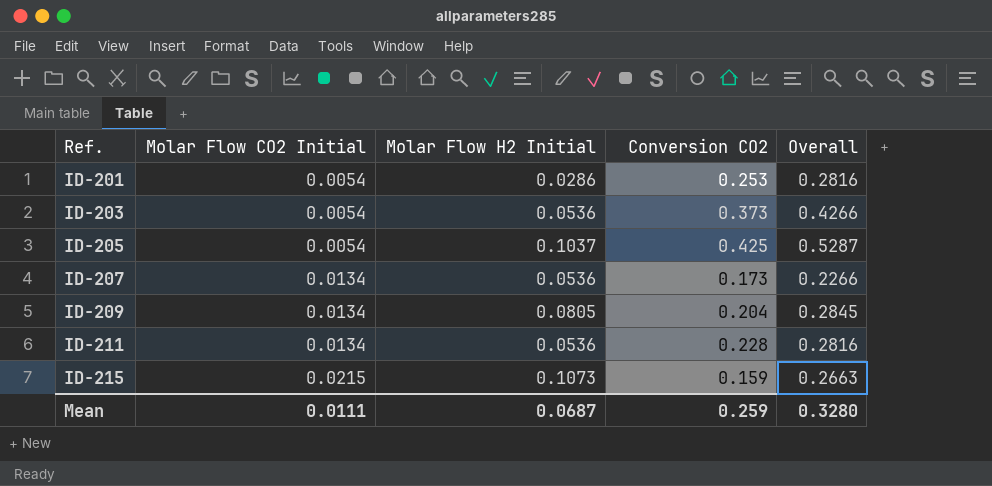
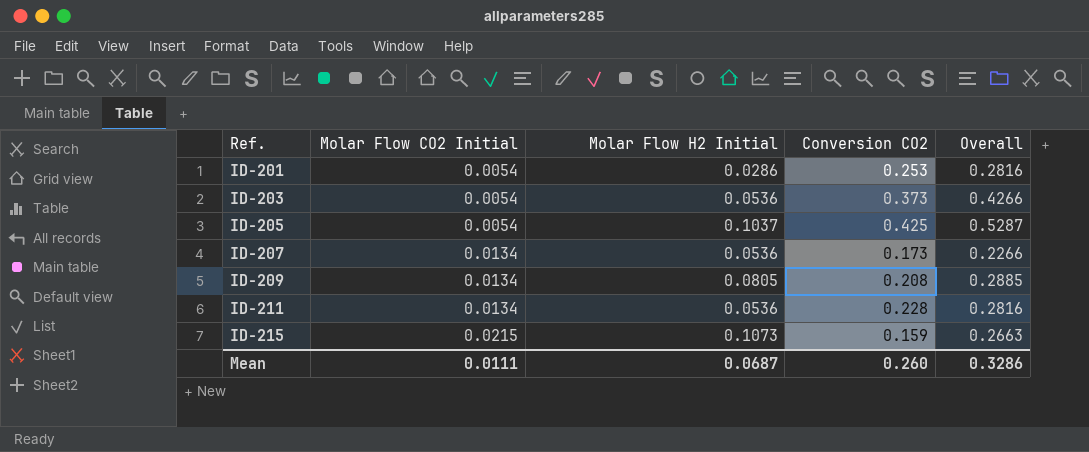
ID-209 | Conversion CO2: 0.204 -> 0.208
ID-209 | Overall: 0.2845 -> 0.2885
Mean | Conversion CO2: 0.259 -> 0.260
Mean | Overall: 0.3280 -> 0.3286

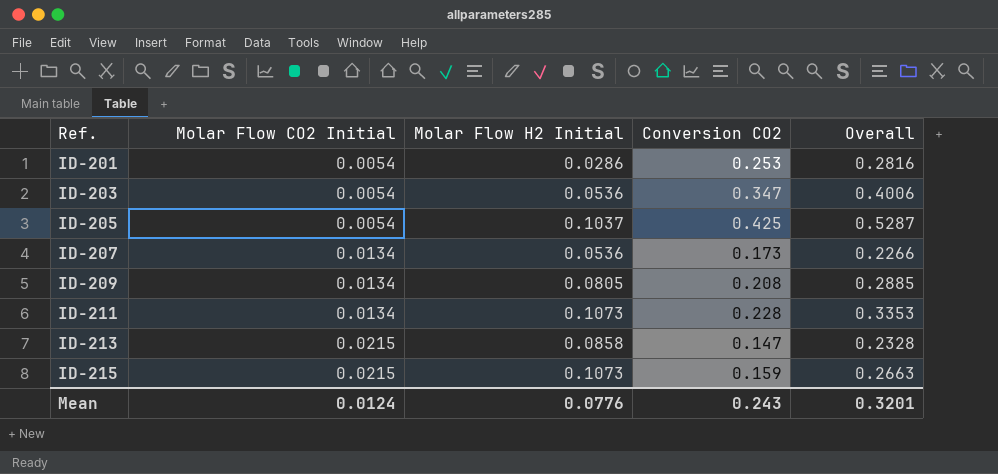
ID-203 | Conversion CO2: 0.373 -> 0.347
ID-203 | Overall: 0.4266 -> 0.4006
ID-211 | Molar Flow H2 Initial: 0.0536 -> 0.1073
ID-211 | Overall: 0.2816 -> 0.3353
row ID-213: none -> 0.0215 | 0.0858 | 0.147 | 0.2328
Mean | Molar Flow CO2 Initial: 0.0111 -> 0.0124
Mean | Molar Flow H2 Initial: 0.0687 -> 0.0776
Mean | Conversion CO2: 0.260 -> 0.243
Mean | Overall: 0.3286 -> 0.3201

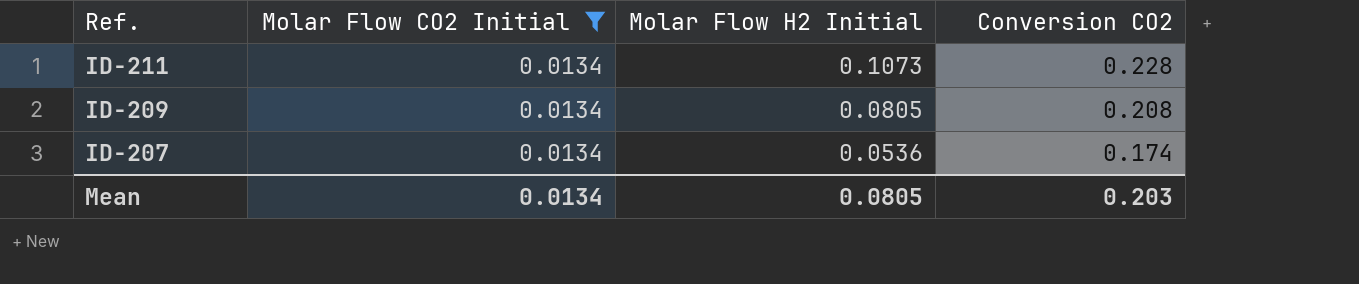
filter: none -> Molar Flow CO2 Initial = 0.0134
row order: Ref. ascending -> Ref. descending
column Overall | formula: [Molar Flow H2 Initial] + [Conversion CO2] -> none
ID-207 | Conversion CO2: 0.173 -> 0.174
Mean | Molar Flow CO2 Initial: 0.0124 -> 0.0134
Mean | Molar Flow H2 Initial: 0.0776 -> 0.0805
Mean | Conversion CO2: 0.243 -> 0.203

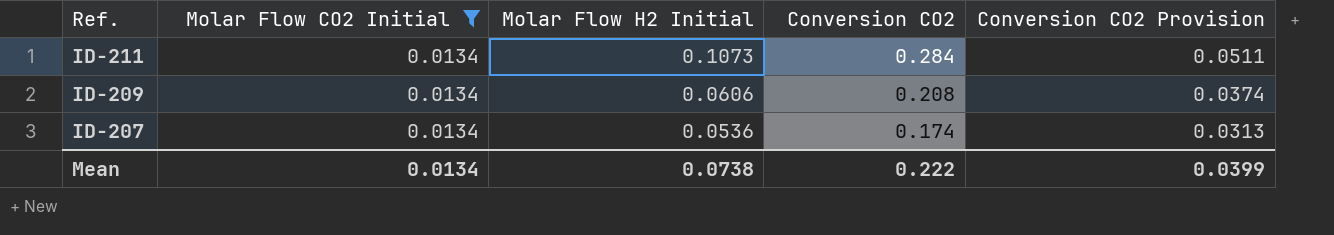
column Conversion CO2 Provision | formula: none -> [Conversion CO2] * 0.18
ID-211 | Conversion CO2: 0.228 -> 0.284
ID-209 | Molar Flow H2 Initial: 0.0805 -> 0.0606
Mean | Molar Flow H2 Initial: 0.0805 -> 0.0738
Mean | Conversion CO2: 0.203 -> 0.222

